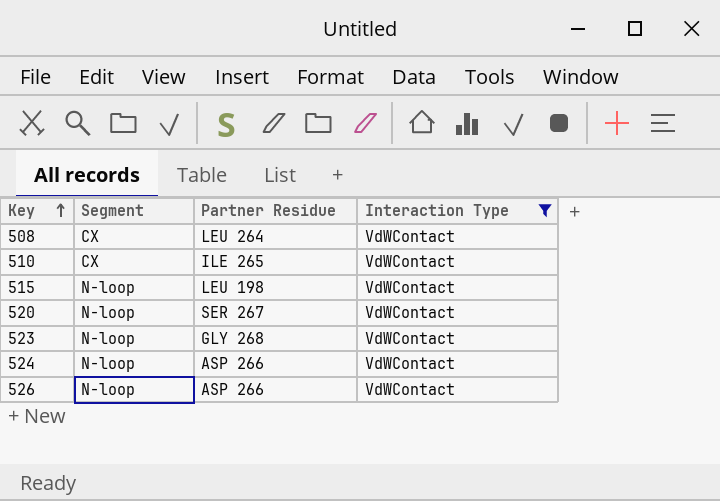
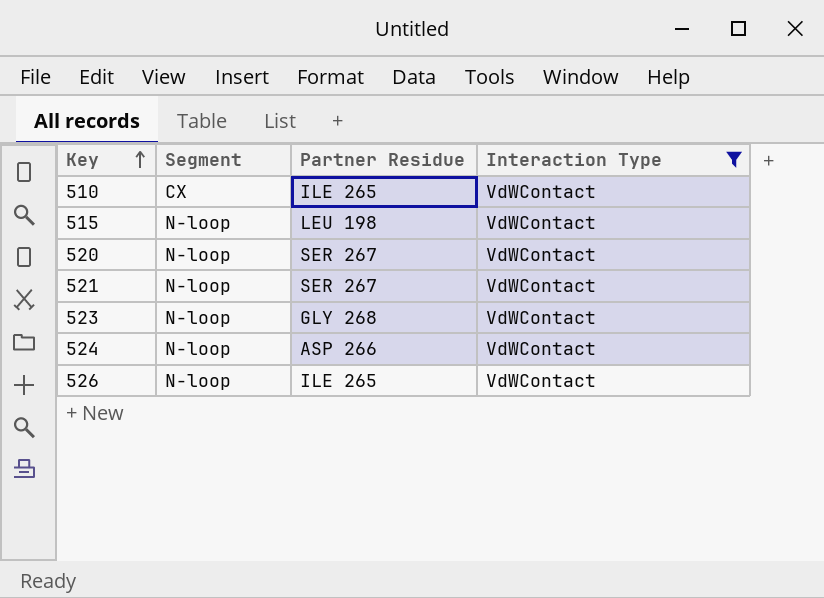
row 508: CX | LEU 264 | VdWContact -> none
row 521: none -> N-loop | SER 267 | VdWContact
526 | Partner Residue: ASP 266 -> ILE 265

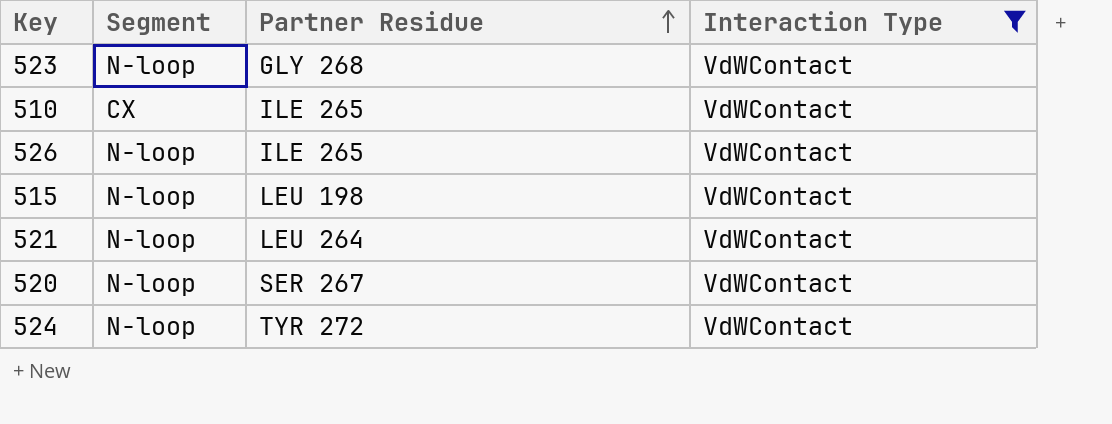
row order: Key ascending -> Partner Residue ascending
521 | Partner Residue: SER 267 -> LEU 264
524 | Partner Residue: ASP 266 -> TYR 272

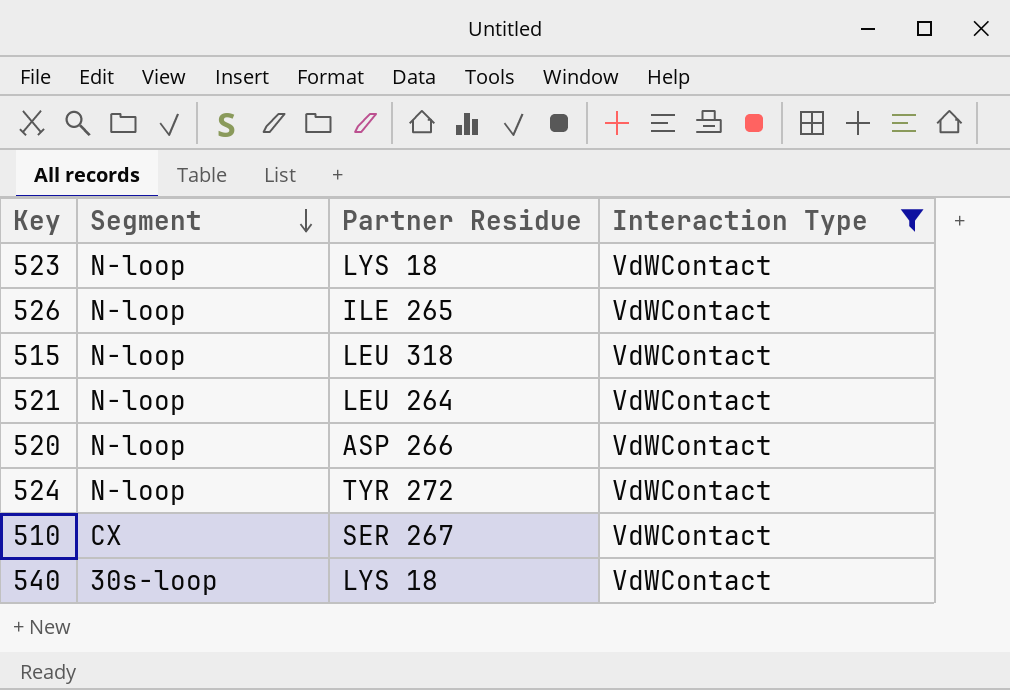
row order: Partner Residue ascending -> Segment descending
523 | Partner Residue: GLY 268 -> LYS 18
515 | Partner Residue: LEU 198 -> LEU 318
520 | Partner Residue: SER 267 -> ASP 266
510 | Partner Residue: ILE 265 -> SER 267
row 540: none -> 30s-loop | LYS 18 | VdWContact

